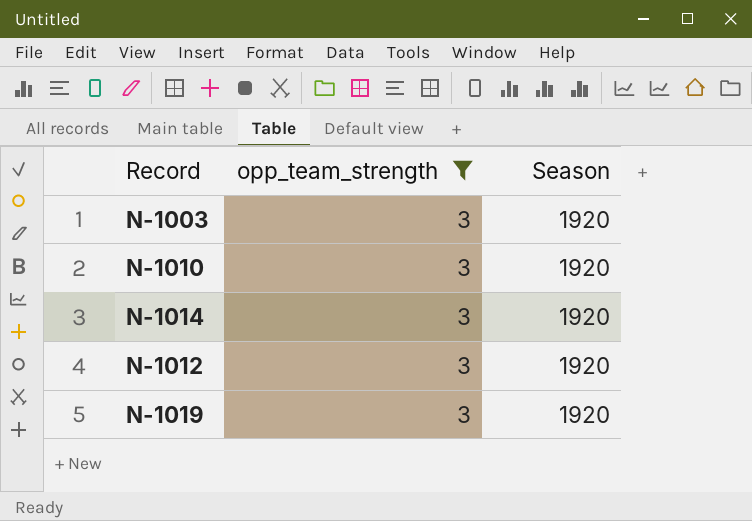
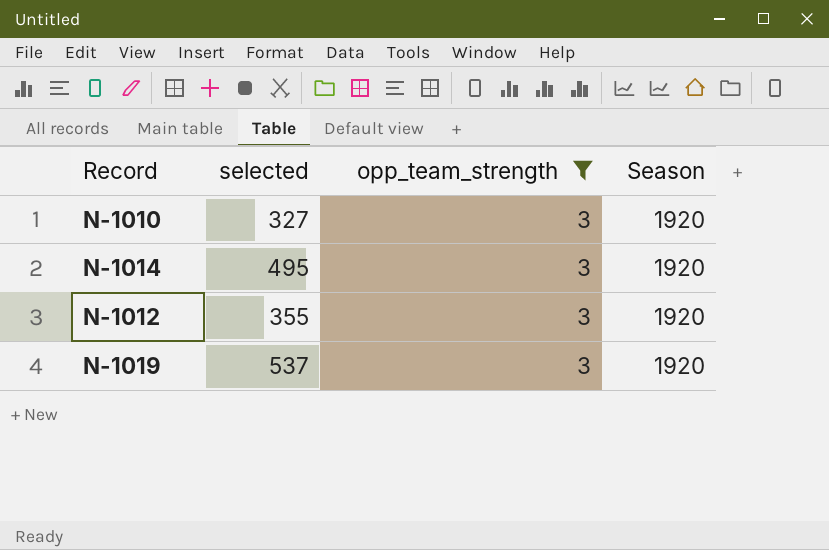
column selected | position: none -> 2
row N-1003: 3 | 1920 -> none

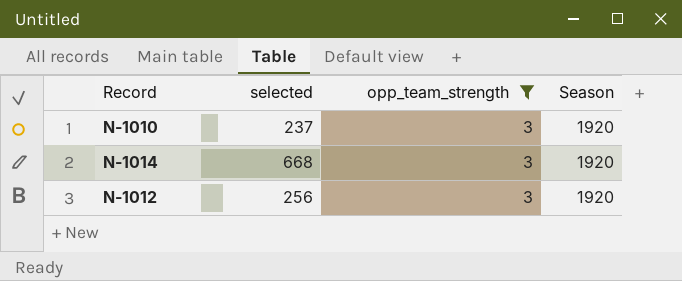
row N-1019: 537 | 3 | 1920 -> none
N-1010 | selected: 327 -> 237
N-1014 | selected: 495 -> 668
N-1012 | selected: 355 -> 256

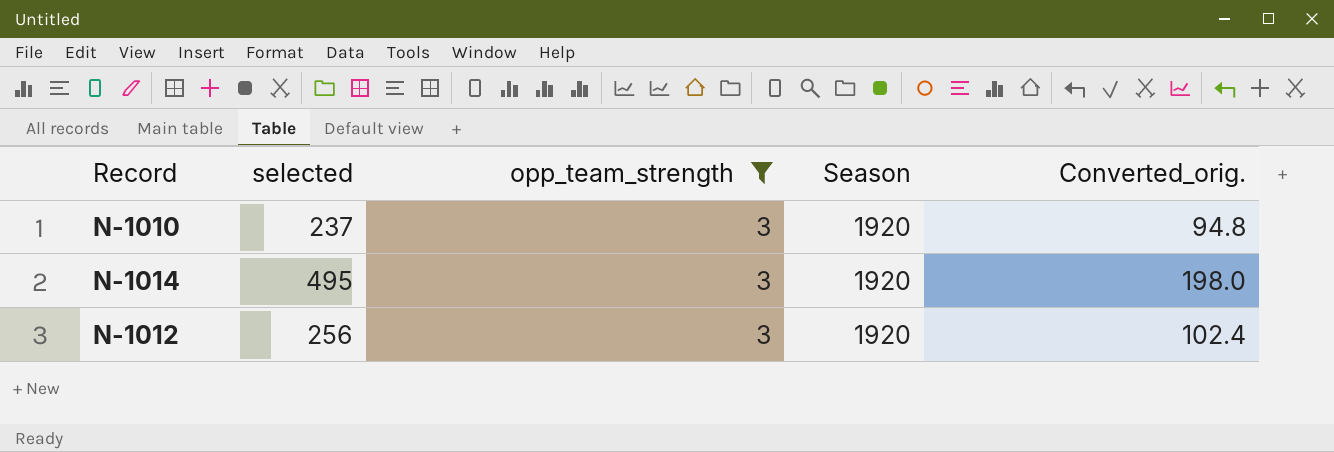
column Converted_orig. | formula: none -> [selected] * 0.4
N-1014 | selected: 668 -> 495

